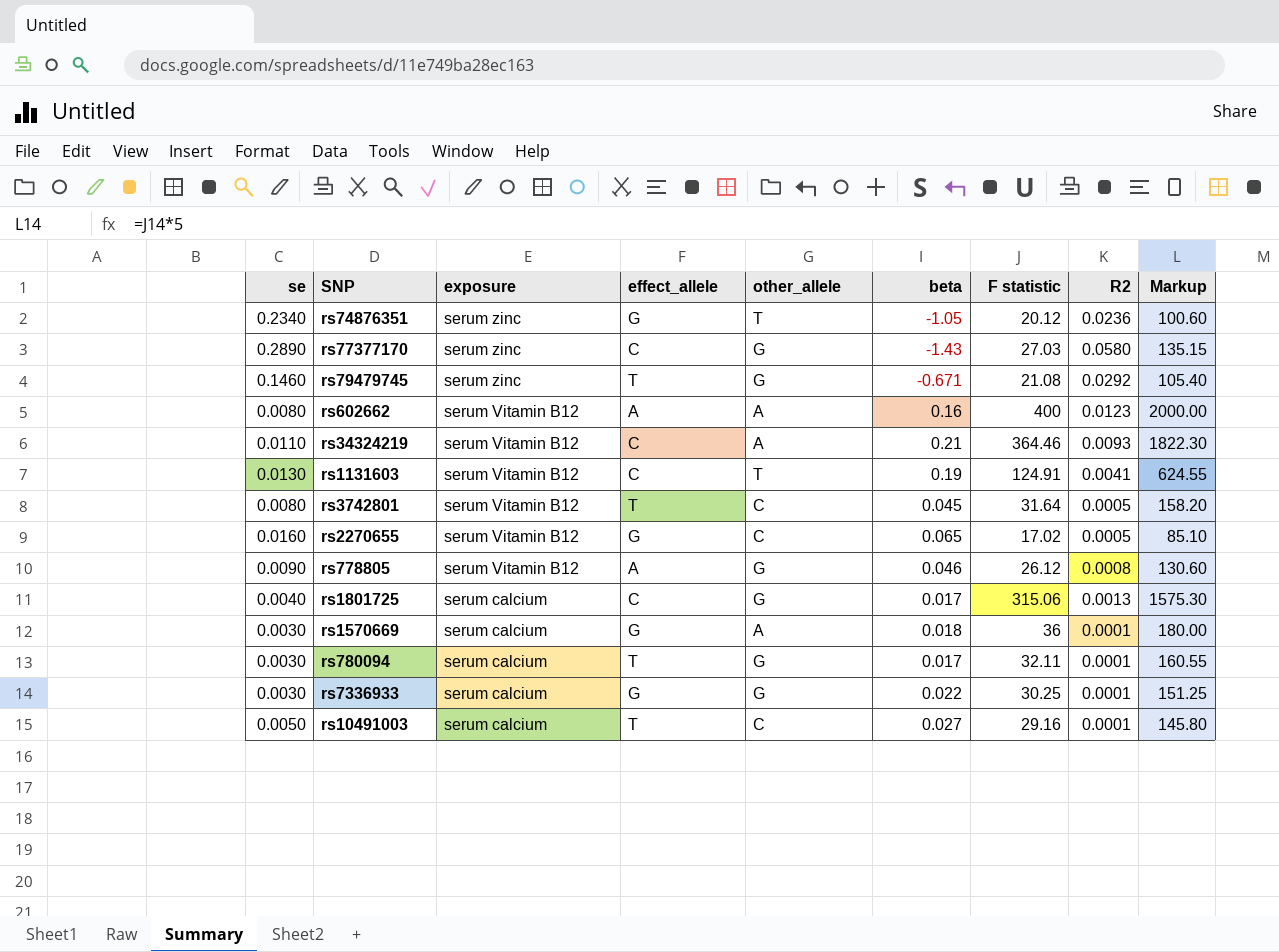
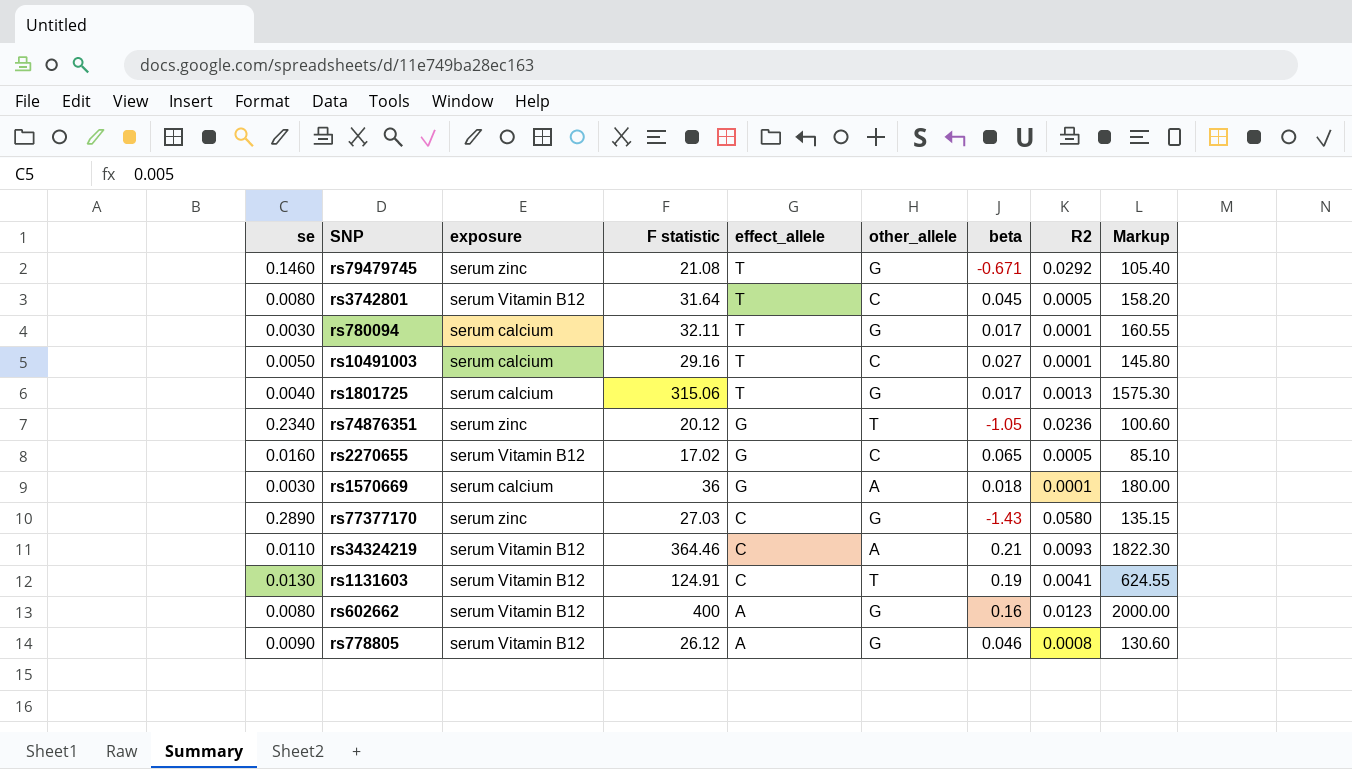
row order: exposure descending -> effect_allele descending
column F statistic | position: 7 -> 4
row rs7336933: 0.0030 | serum calcium | G | G | 0.022 | 30.25 | 0.0001 | 151.25 -> none
rs1801725 | effect_allele: C -> T
rs602662 | other_allele: A -> G

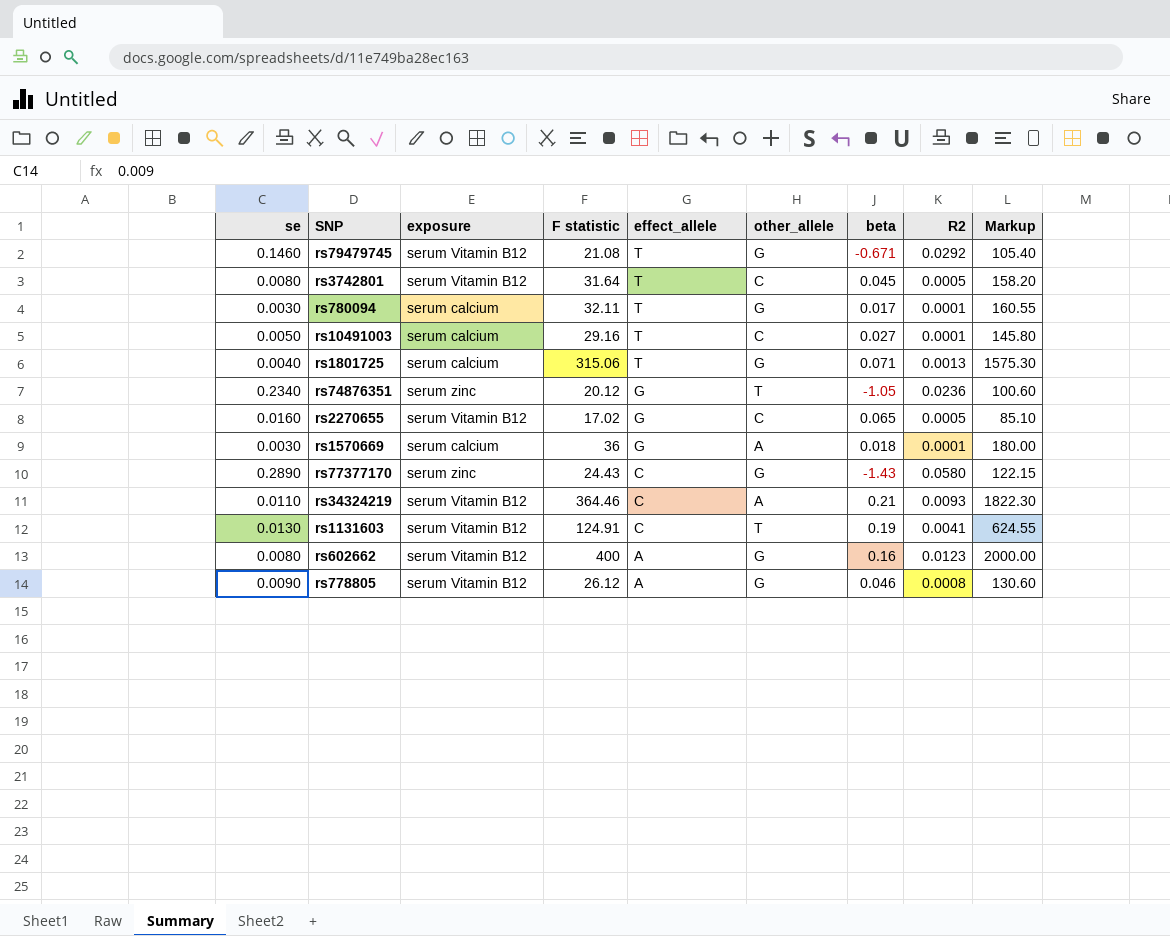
rs79479745 | exposure: serum zinc -> serum Vitamin B12
rs1801725 | beta: 0.017 -> 0.071
rs77377170 | F statistic: 27.03 -> 24.43
rs77377170 | Markup: 135.15 -> 122.15

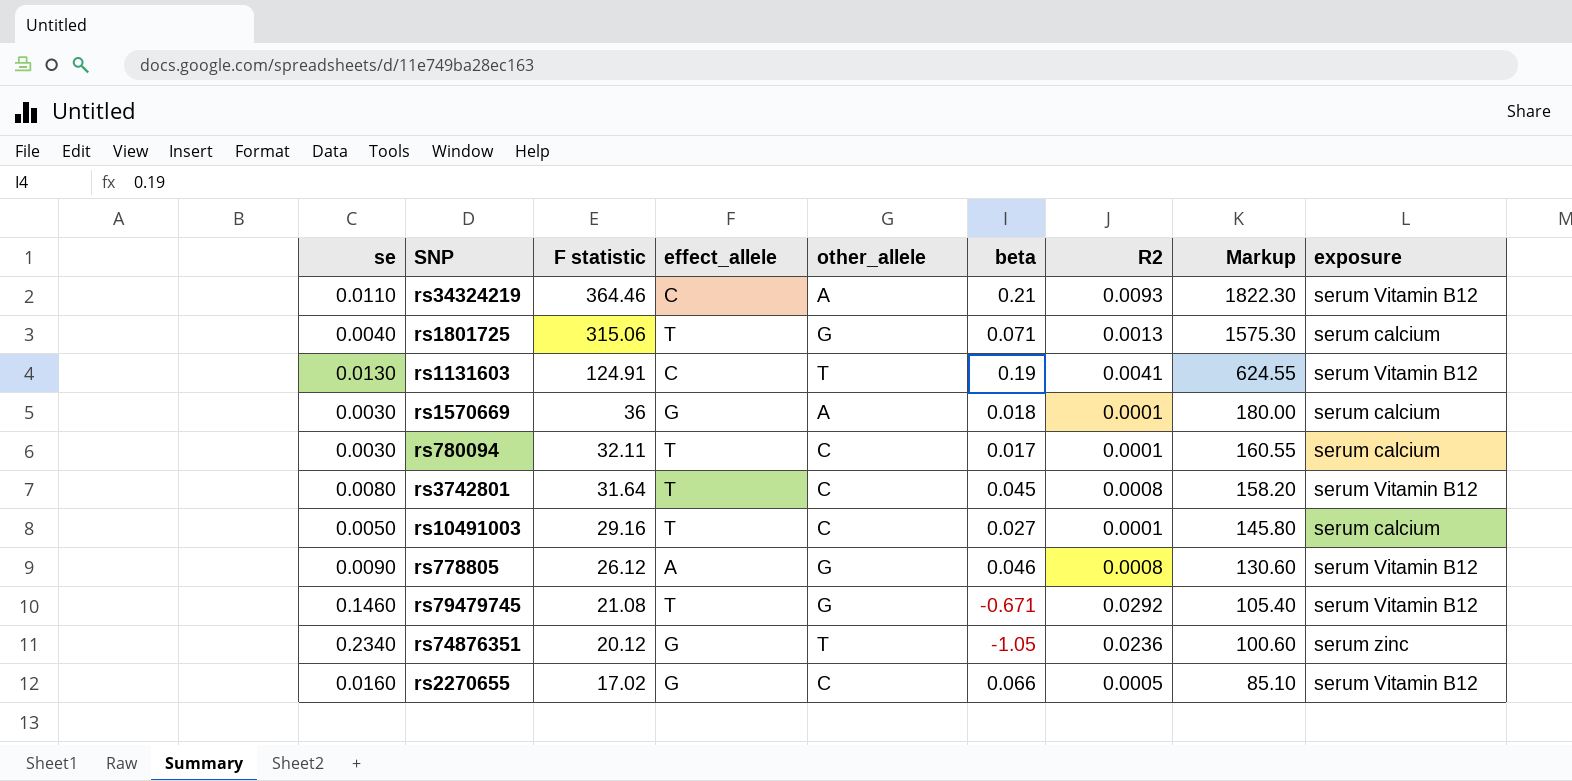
row order: effect_allele descending -> F statistic descending
column exposure | position: 3 -> 9
row rs77377170: 0.2890 | serum zinc | 24.43 | C | G | -1.43 | 0.0580 | 122.15 -> none
row rs602662: 0.0080 | serum Vitamin B12 | 400 | A | G | 0.16 | 0.0123 | 2000.00 -> none
rs780094 | other_allele: G -> C
rs3742801 | R2: 0.0005 -> 0.0008
rs2270655 | beta: 0.065 -> 0.066

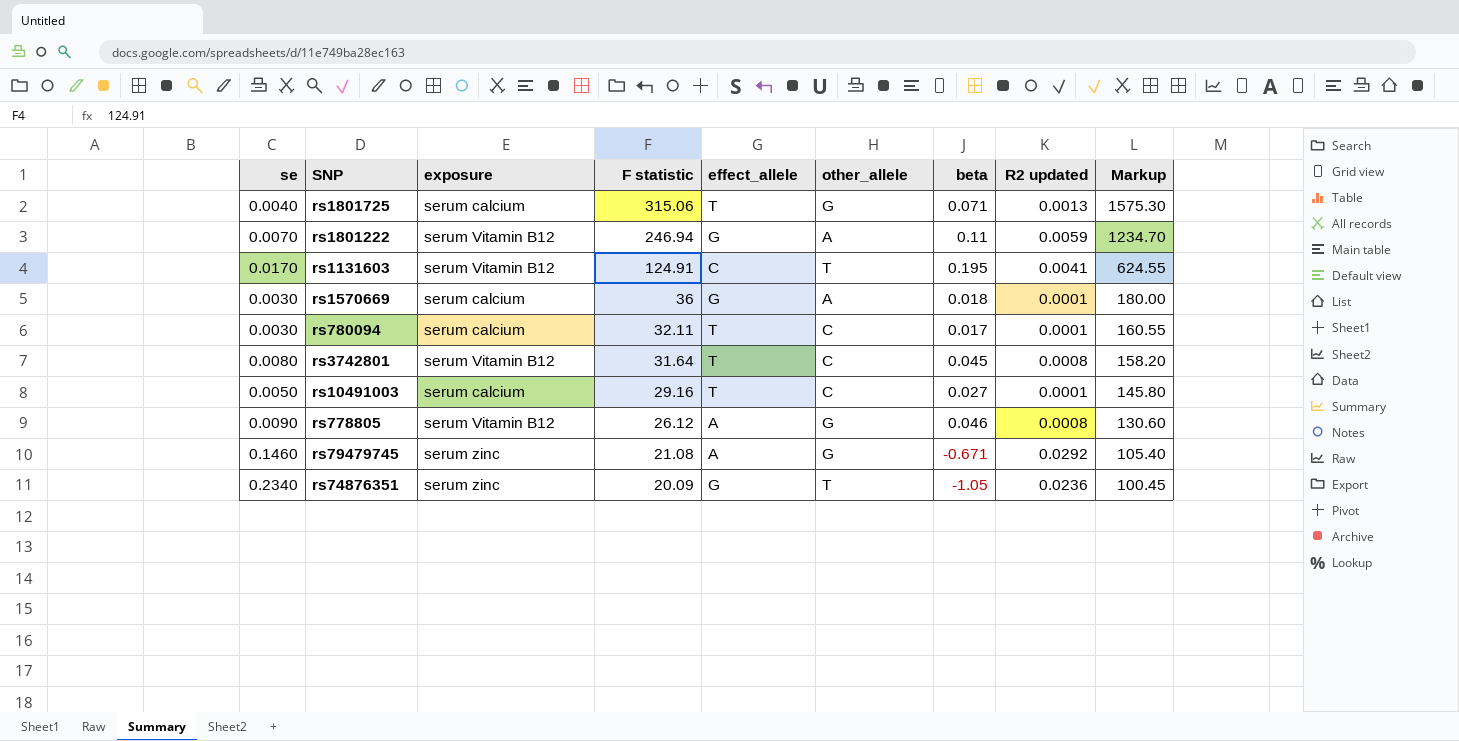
column exposure | position: 9 -> 3
column name: R2 -> R2 updated
row rs34324219: 0.0110 | 364.46 | C | A | 0.21 | 0.0093 | 1822.30 | serum Vitamin B12 -> none
row rs2270655: 0.0160 | 17.02 | G | C | 0.066 | 0.0005 | 85.10 | serum Vitamin B12 -> none
row rs1801222: none -> 0.0070 | serum Vitamin B12 | 246.94 | G | A | 0.11 | 0.0059 | 1234.70
rs1131603 | se: 0.0130 -> 0.0170
rs1131603 | beta: 0.19 -> 0.195
rs79479745 | exposure: serum Vitamin B12 -> serum zinc
rs79479745 | effect_allele: T -> A
rs74876351 | F statistic: 20.12 -> 20.09
rs74876351 | Markup: 100.60 -> 100.45

